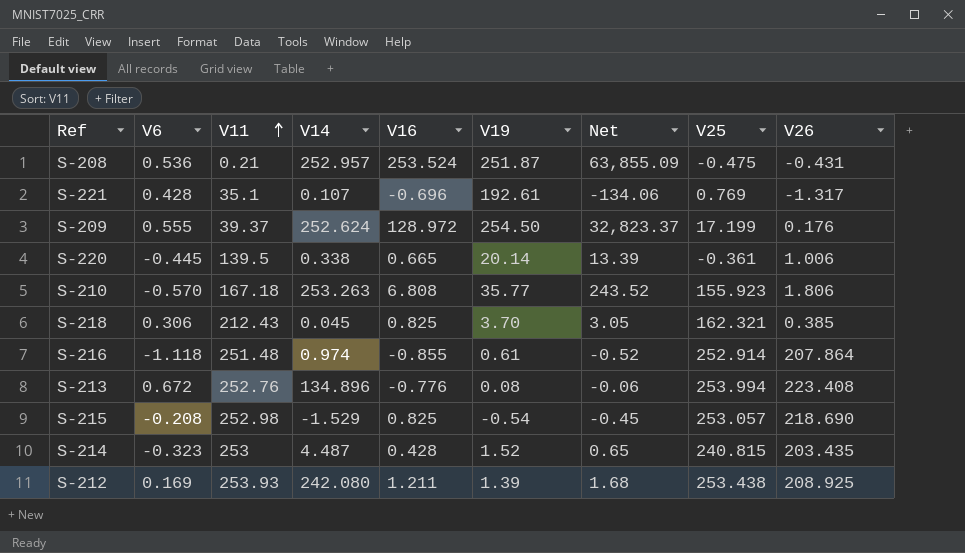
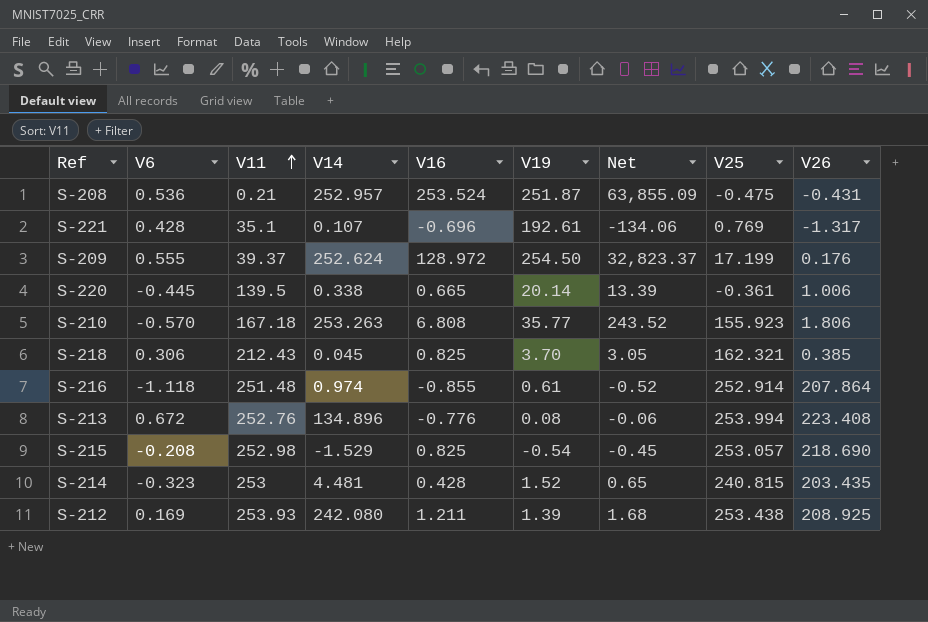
S-214 | V14: 4.487 -> 4.481

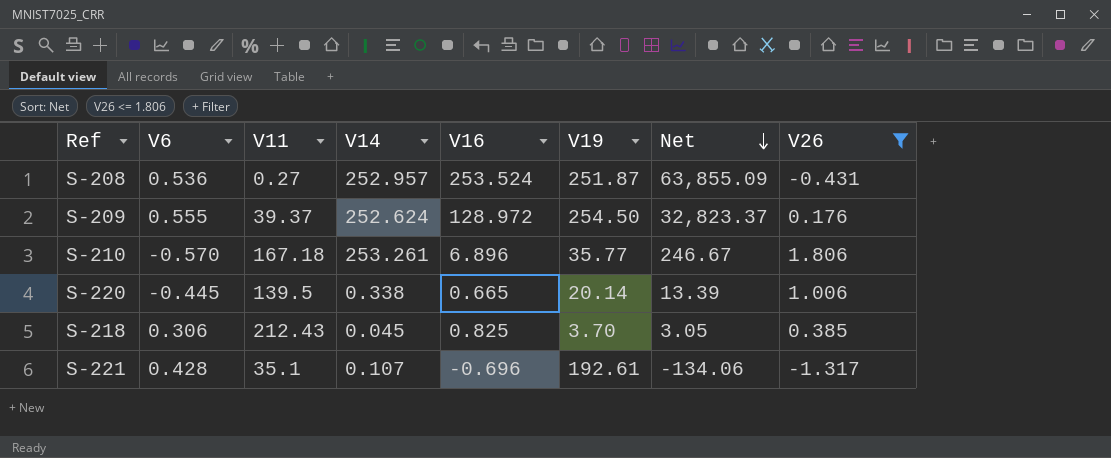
filter: none -> V26 <= 1.806
row order: V11 ascending -> Net descending
column V25 | position: 8 -> none
S-208 | V11: 0.21 -> 0.27
S-210 | V14: 253.263 -> 253.261
S-210 | V16: 6.808 -> 6.896
S-210 | Net: 243.52 -> 246.67

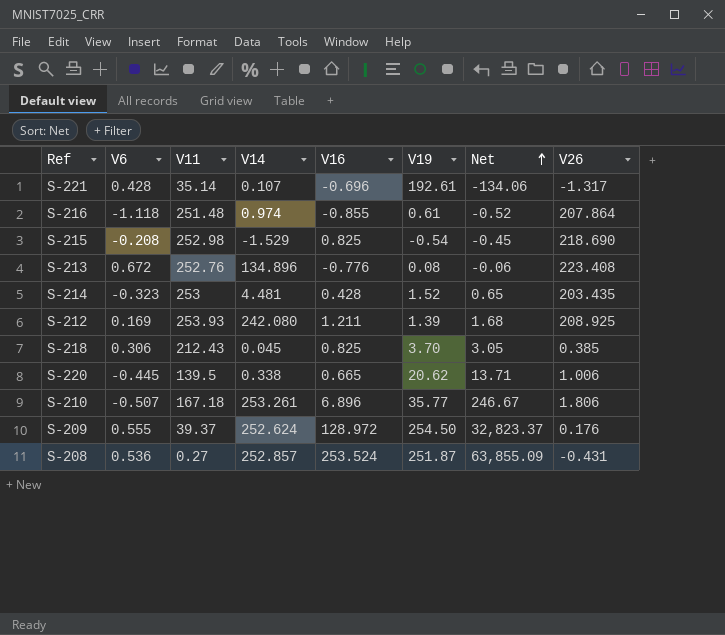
filter: V26 <= 1.806 -> none
row order: Net descending -> Net ascending
S-221 | V11: 35.1 -> 35.14
S-220 | V19: 20.14 -> 20.62
S-220 | Net: 13.39 -> 13.71
S-210 | V6: -0.570 -> -0.507
S-208 | V14: 252.957 -> 252.857

